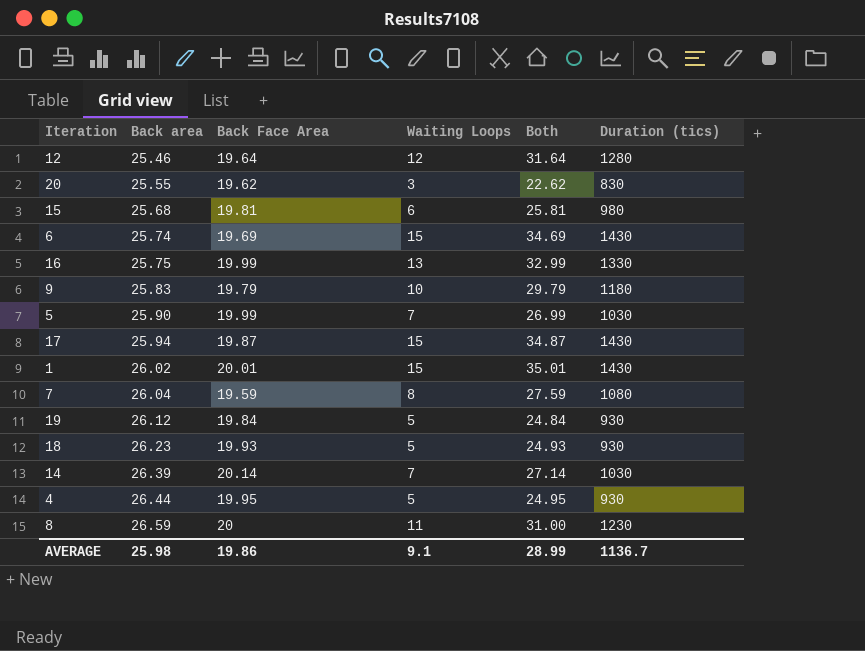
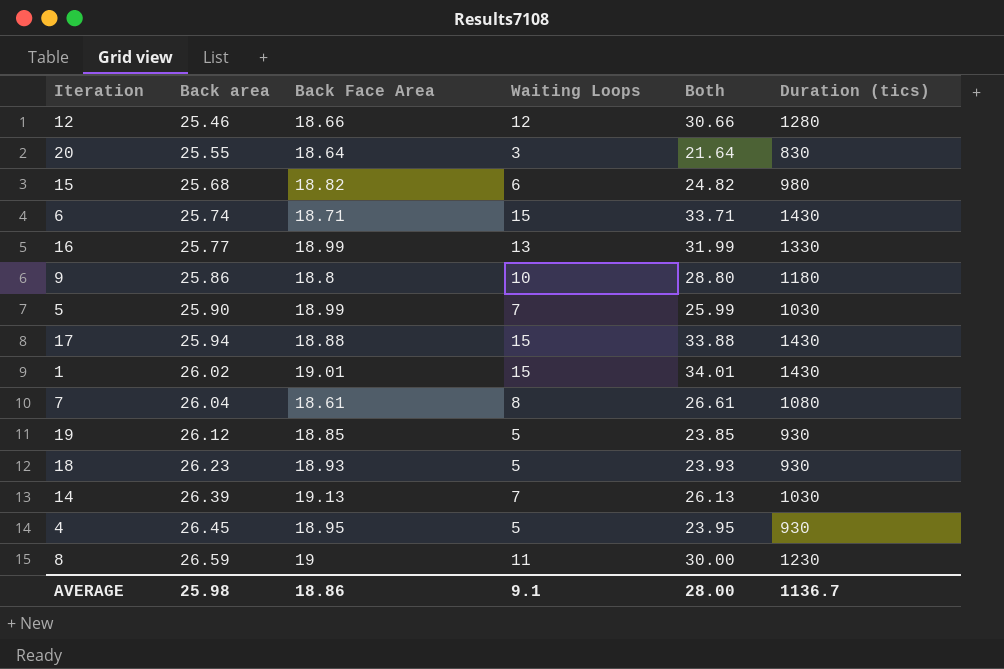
12 | Back Face Area: 19.64 -> 18.66
12 | Both: 31.64 -> 30.66
20 | Back Face Area: 19.62 -> 18.64
20 | Both: 22.62 -> 21.64
15 | Back Face Area: 19.81 -> 18.82
15 | Both: 25.81 -> 24.82
6 | Back Face Area: 19.69 -> 18.71
6 | Both: 34.69 -> 33.71
16 | Back area: 25.75 -> 25.77
16 | Back Face Area: 19.99 -> 18.99
16 | Both: 32.99 -> 31.99
9 | Back area: 25.83 -> 25.86
9 | Back Face Area: 19.79 -> 18.8
9 | Both: 29.79 -> 28.80
5 | Back Face Area: 19.99 -> 18.99
5 | Both: 26.99 -> 25.99
17 | Back Face Area: 19.87 -> 18.88
17 | Both: 34.87 -> 33.88
1 | Back Face Area: 20.01 -> 19.01
1 | Both: 35.01 -> 34.01
7 | Back Face Area: 19.59 -> 18.61
7 | Both: 27.59 -> 26.61
19 | Back Face Area: 19.84 -> 18.85
19 | Both: 24.84 -> 23.85
18 | Back Face Area: 19.93 -> 18.93
18 | Both: 24.93 -> 23.93
14 | Back Face Area: 20.14 -> 19.13
14 | Both: 27.14 -> 26.13
4 | Back area: 26.44 -> 26.45
4 | Back Face Area: 19.95 -> 18.95
4 | Both: 24.95 -> 23.95
8 | Back Face Area: 20 -> 19
8 | Both: 31.00 -> 30.00
AVERAGE | Back Face Area: 19.86 -> 18.86
AVERAGE | Both: 28.99 -> 28.00

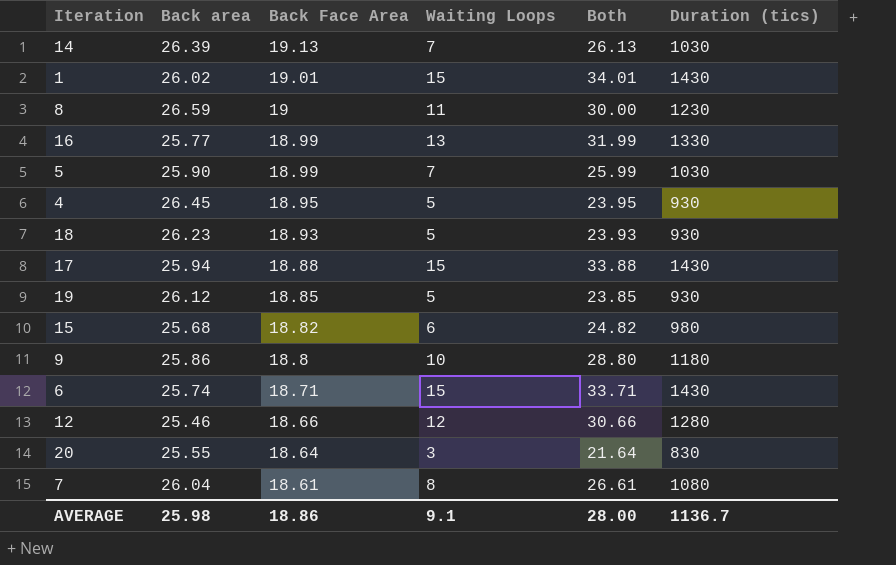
row order: Back area ascending -> Back Face Area descending

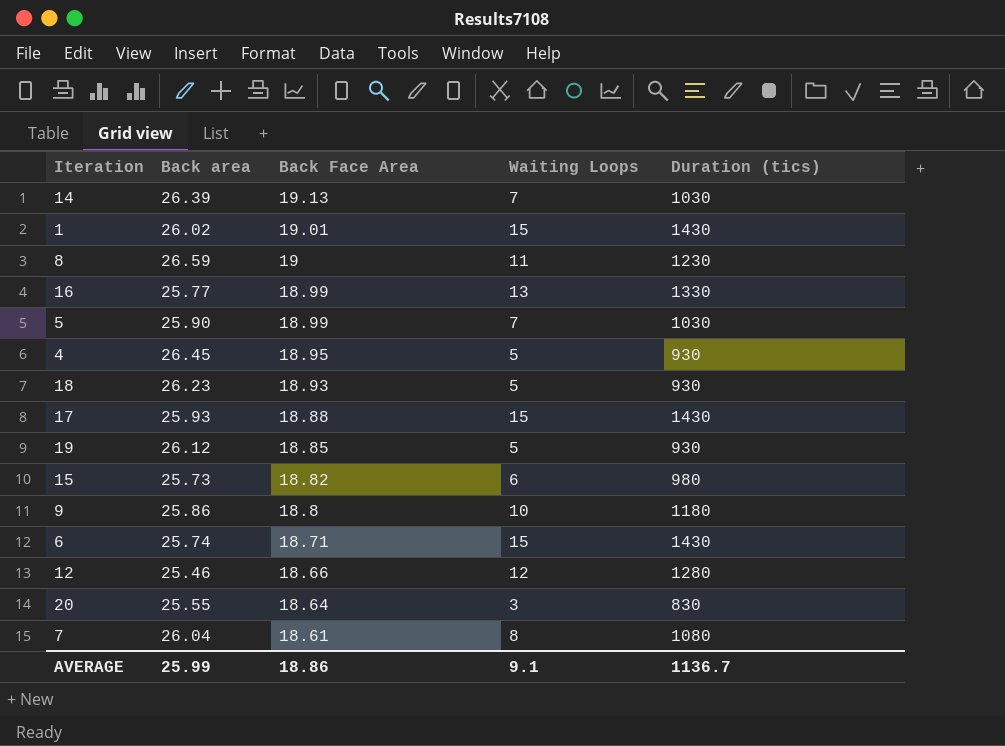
column Both | formula: [Back Face Area] + [Waiting Loops] -> none
17 | Back area: 25.94 -> 25.93
15 | Back area: 25.68 -> 25.73
AVERAGE | Back area: 25.98 -> 25.99

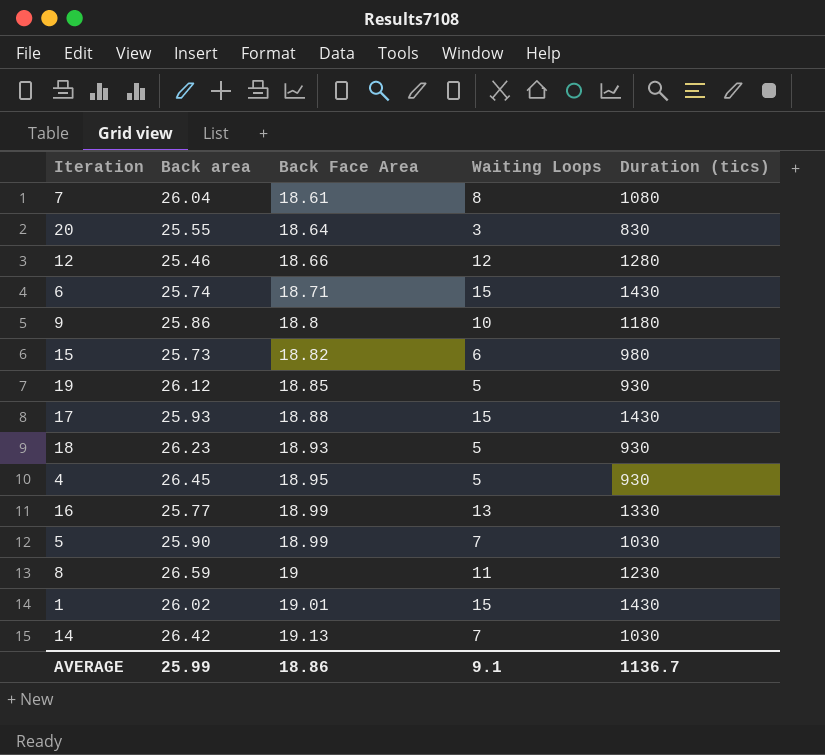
row order: Back Face Area descending -> Back Face Area ascending
14 | Back area: 26.39 -> 26.42

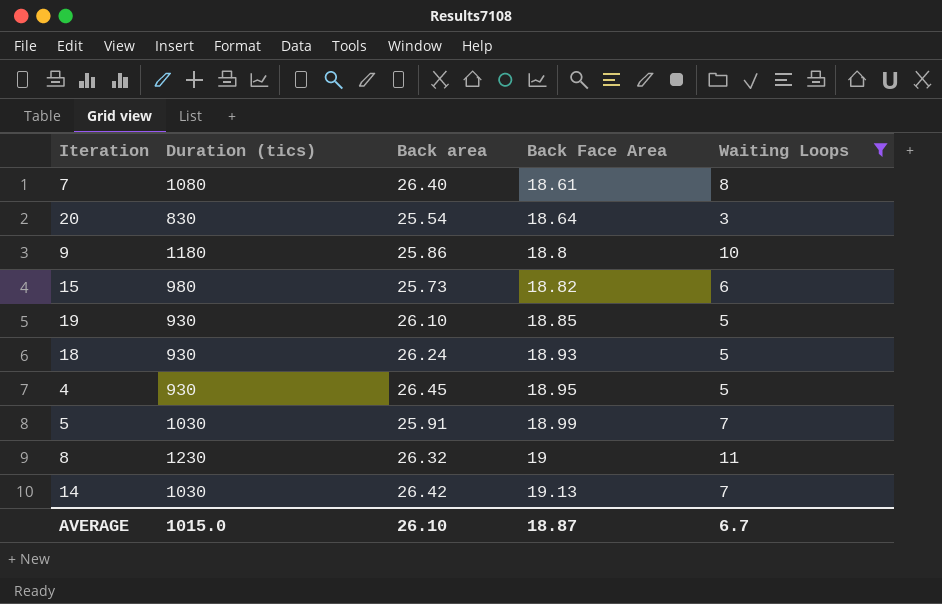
filter: none -> Waiting Loops <= 11
column Duration (tics) | position: 5 -> 2
7 | Back area: 26.04 -> 26.40
20 | Back area: 25.55 -> 25.54
19 | Back area: 26.12 -> 26.10
18 | Back area: 26.23 -> 26.24
5 | Back area: 25.90 -> 25.91
8 | Back area: 26.59 -> 26.32
AVERAGE | Duration (tics): 1136.7 -> 1015.0
AVERAGE | Back area: 25.99 -> 26.10
AVERAGE | Back Face Area: 18.86 -> 18.87
AVERAGE | Waiting Loops: 9.1 -> 6.7

